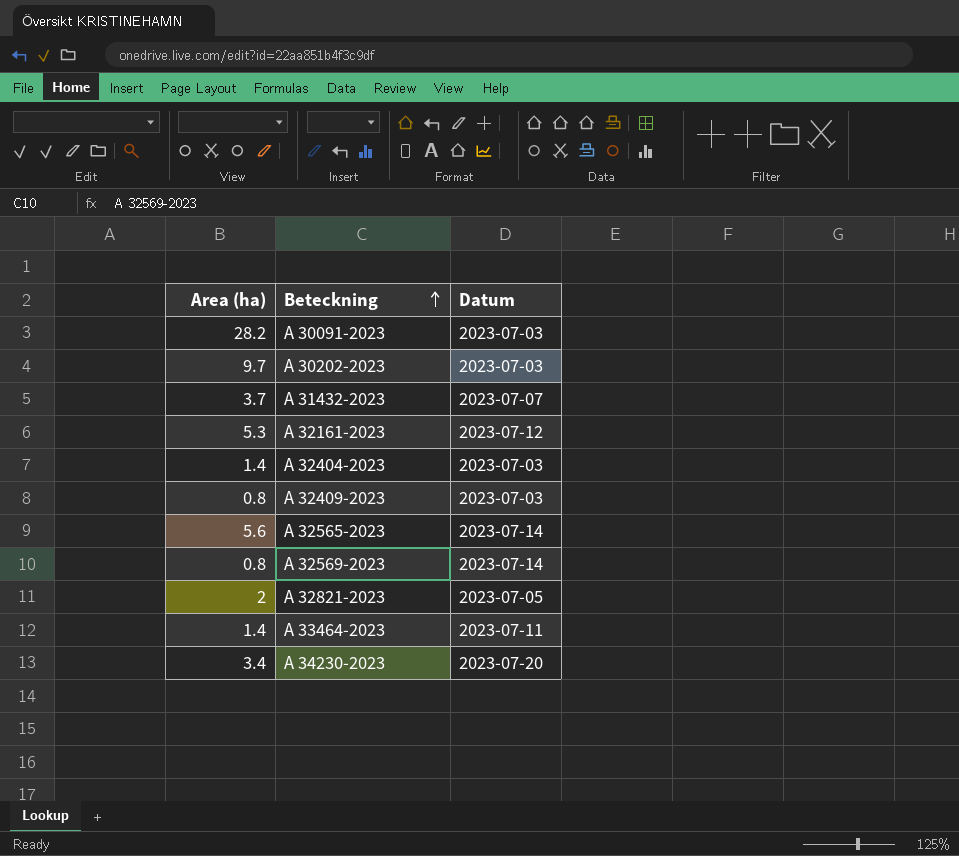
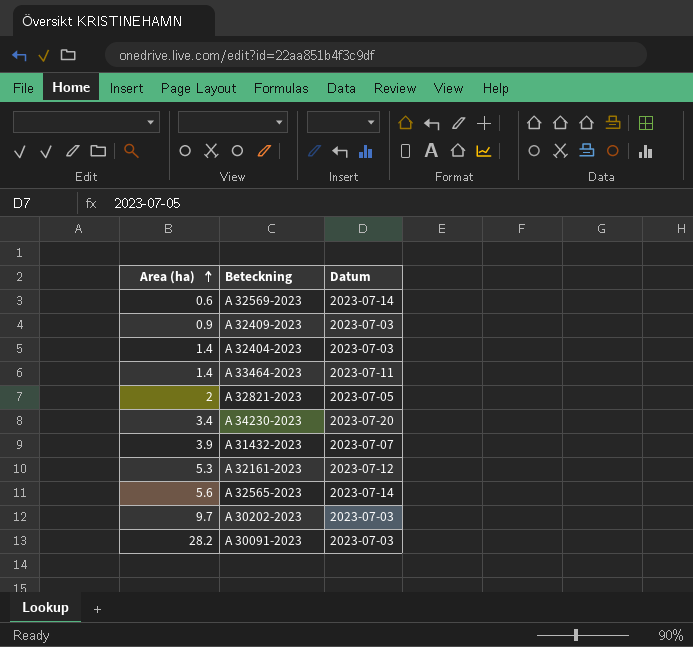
row order: Beteckning ascending -> Area (ha) ascending
A 32569-2023 | Area (ha): 0.8 -> 0.6
A 32409-2023 | Area (ha): 0.8 -> 0.9
A 31432-2023 | Area (ha): 3.7 -> 3.9

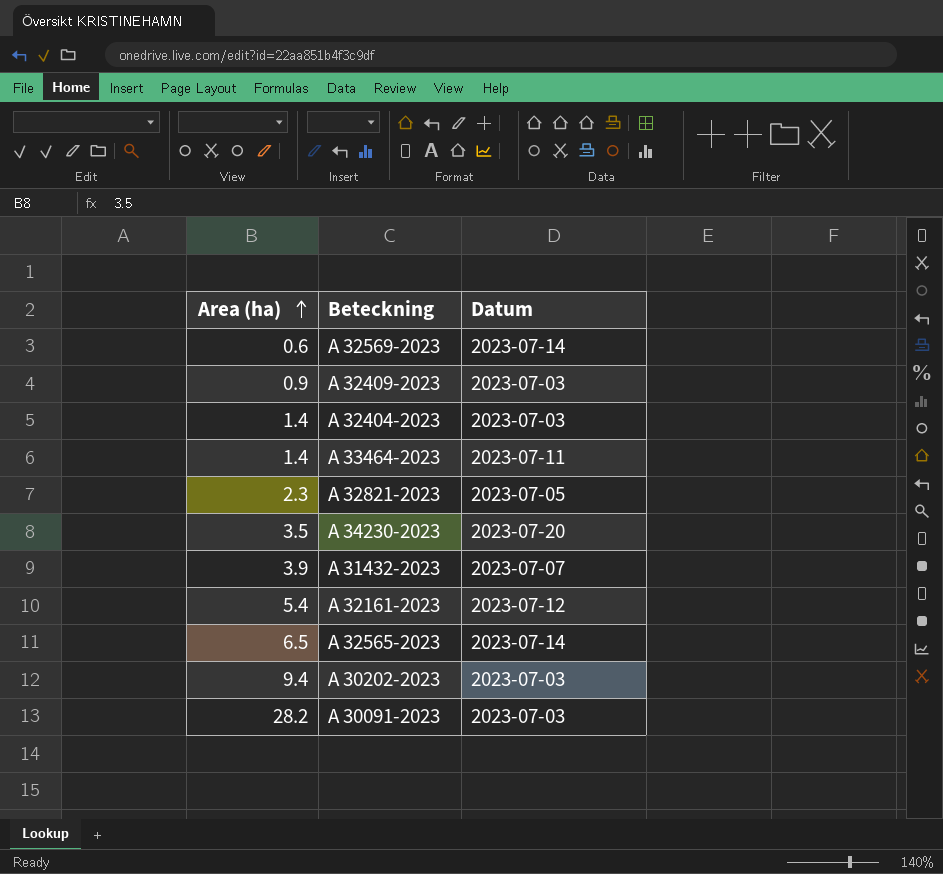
A 32821-2023 | Area (ha): 2 -> 2.3
A 34230-2023 | Area (ha): 3.4 -> 3.5
A 32161-2023 | Area (ha): 5.3 -> 5.4
A 32565-2023 | Area (ha): 5.6 -> 6.5
A 30202-2023 | Area (ha): 9.7 -> 9.4

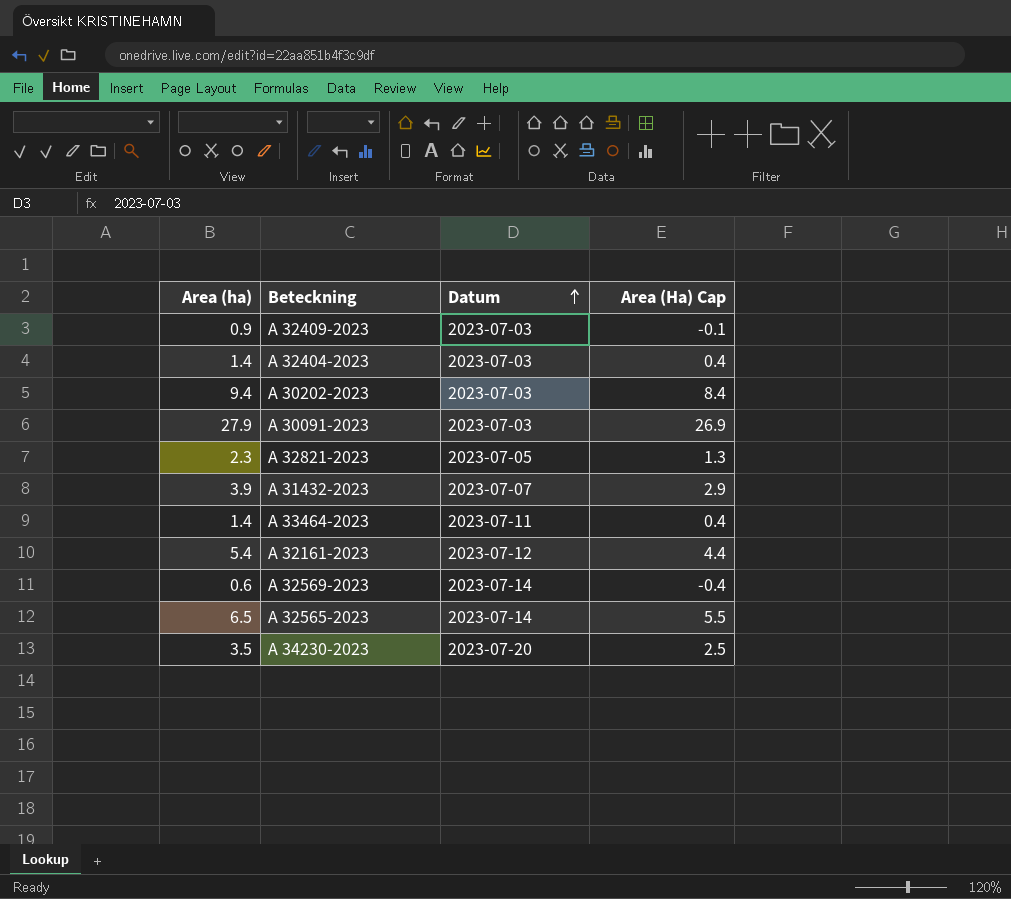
row order: Area (ha) ascending -> Datum ascending
column Area (Ha) Cap | formula: none -> [Area (ha)] - 1
A 30091-2023 | Area (ha): 28.2 -> 27.9

